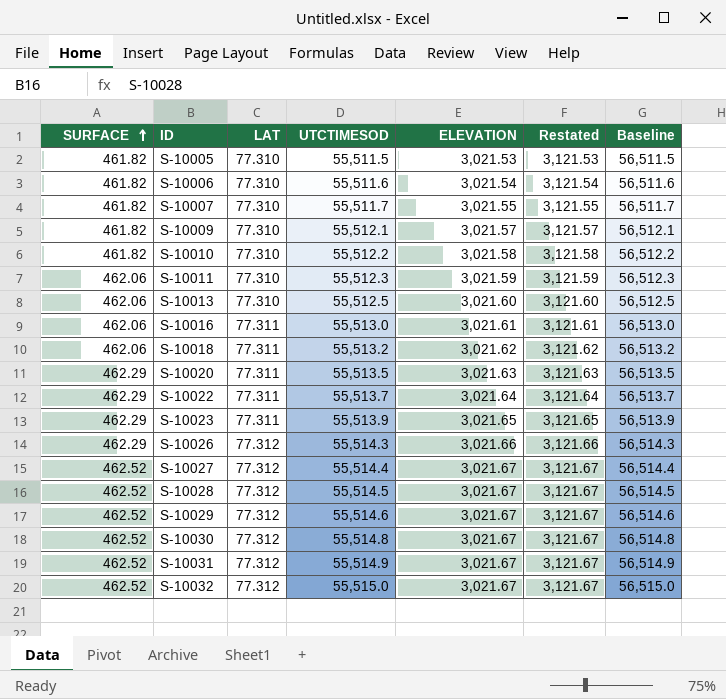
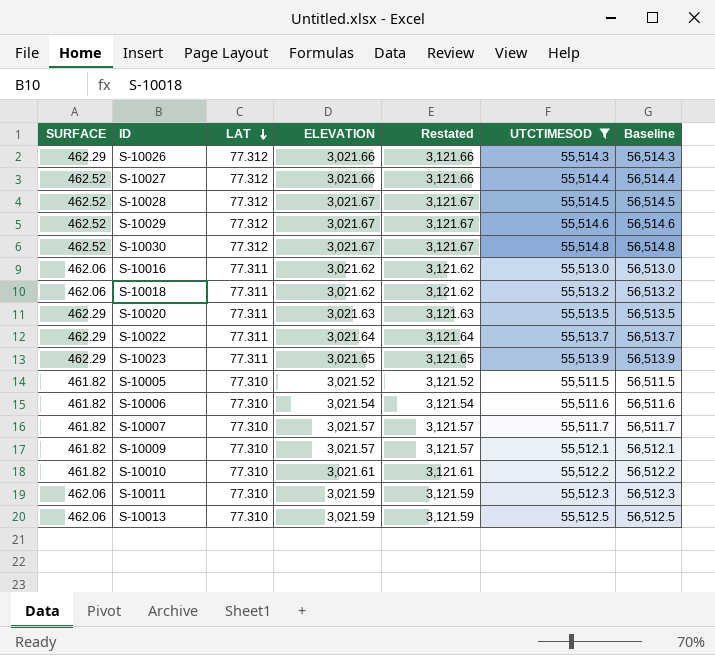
filter: none -> UTCTIMESOD <= 55,514.8
row order: SURFACE ascending -> LAT descending
column UTCTIMESOD | position: 4 -> 6
S-10027 | ELEVATION: 3,021.67 -> 3,021.66
S-10027 | Restated: 3,121.67 -> 3,121.66
S-10016 | ELEVATION: 3,021.61 -> 3,021.62
S-10016 | Restated: 3,121.61 -> 3,121.62
S-10005 | ELEVATION: 3,021.53 -> 3,021.52
S-10005 | Restated: 3,121.53 -> 3,121.52
S-10007 | ELEVATION: 3,021.55 -> 3,021.57
S-10007 | Restated: 3,121.55 -> 3,121.57
S-10010 | ELEVATION: 3,021.58 -> 3,021.61
S-10010 | Restated: 3,121.58 -> 3,121.61
S-10013 | ELEVATION: 3,021.60 -> 3,021.59
S-10013 | Restated: 3,121.60 -> 3,121.59

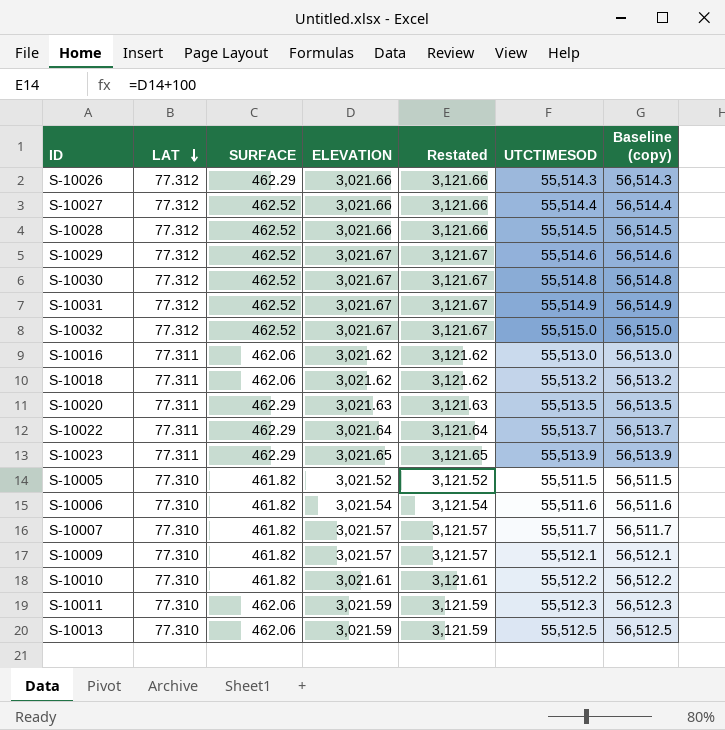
filter: UTCTIMESOD <= 55,514.8 -> none
column SURFACE | position: 1 -> 3
column name: Baseline -> Baseline (copy)
S-10028 | ELEVATION: 3,021.67 -> 3,021.66
S-10028 | Restated: 3,121.67 -> 3,121.66

